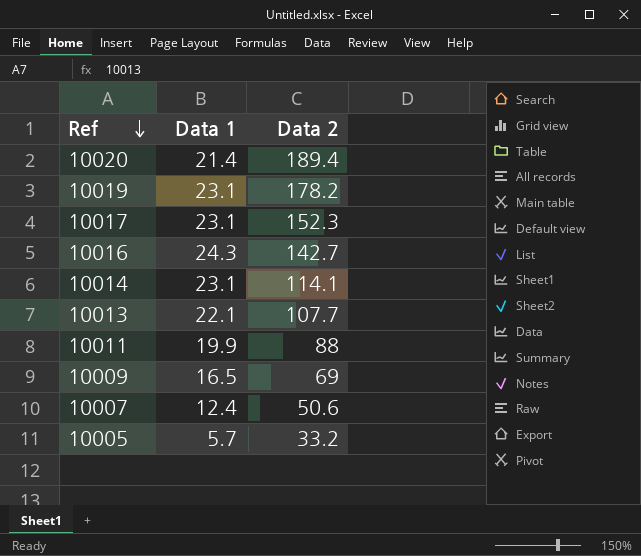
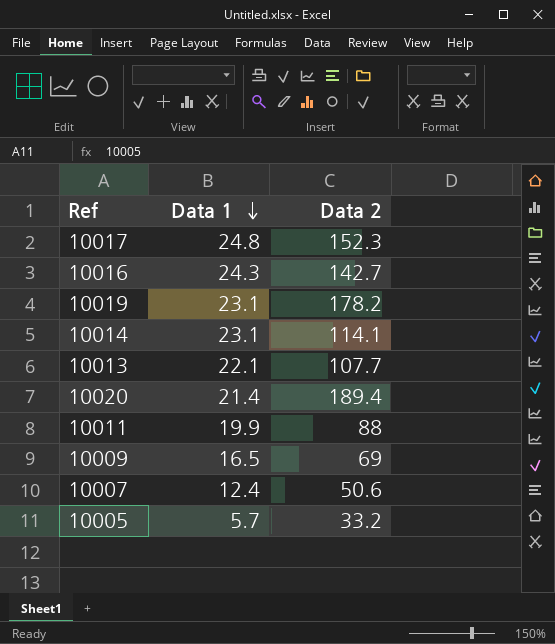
row order: Ref descending -> Data 1 descending
10017 | Data 1: 23.1 -> 24.8

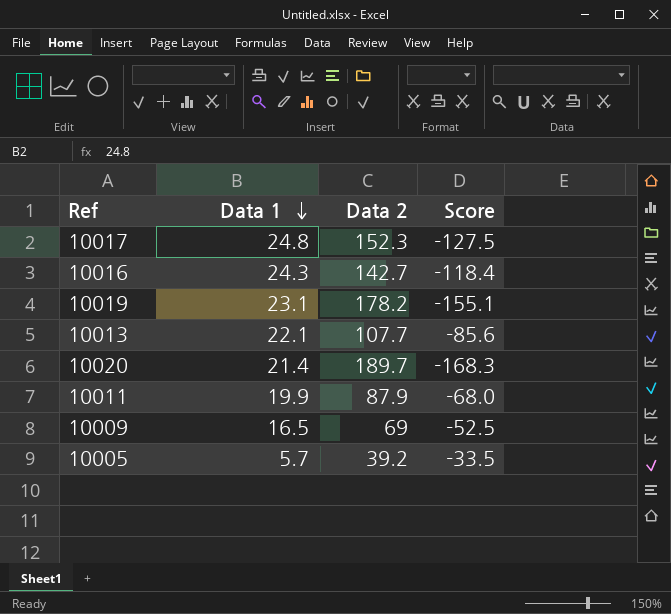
column Score | formula: none -> [Data 1] - [Data 2]
row 10014: 23.1 | 114.1 -> none
row 10007: 12.4 | 50.6 -> none
10020 | Data 2: 189.4 -> 189.7
10011 | Data 2: 88 -> 87.9
10005 | Data 2: 33.2 -> 39.2

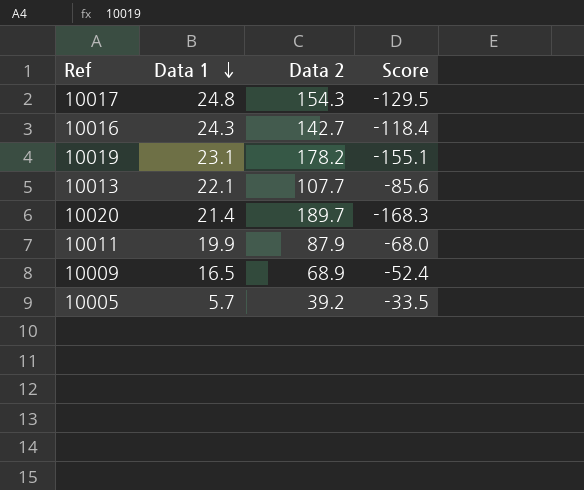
10017 | Data 2: 152.3 -> 154.3
10017 | Score: -127.5 -> -129.5
10009 | Data 2: 69 -> 68.9
10009 | Score: -52.5 -> -52.4

